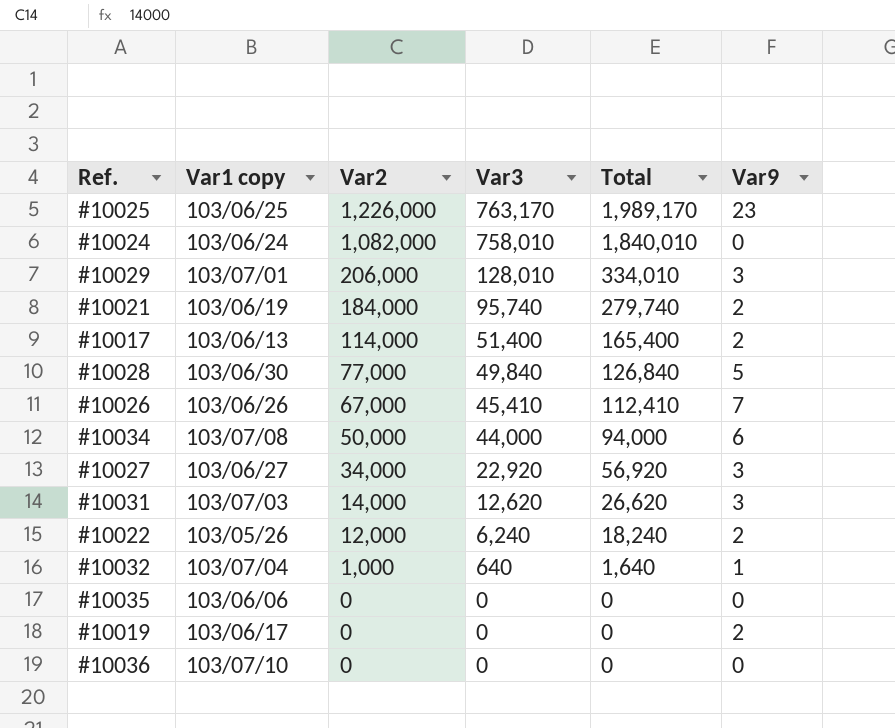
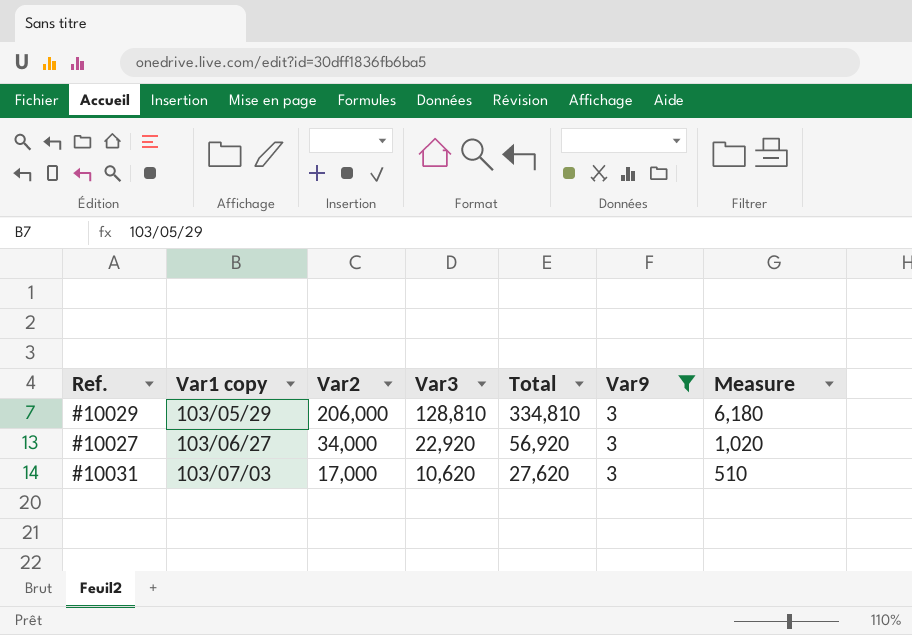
filter: none -> Var9 = 3
column Measure | formula: none -> [Var2] * 0.03
#10029 | Var1 copy: 103/07/01 -> 103/05/29
#10029 | Var3: 128,010 -> 128,810
#10029 | Total: 334,010 -> 334,810
#10031 | Var2: 14,000 -> 17,000
#10031 | Var3: 12,620 -> 10,620
#10031 | Total: 26,620 -> 27,620

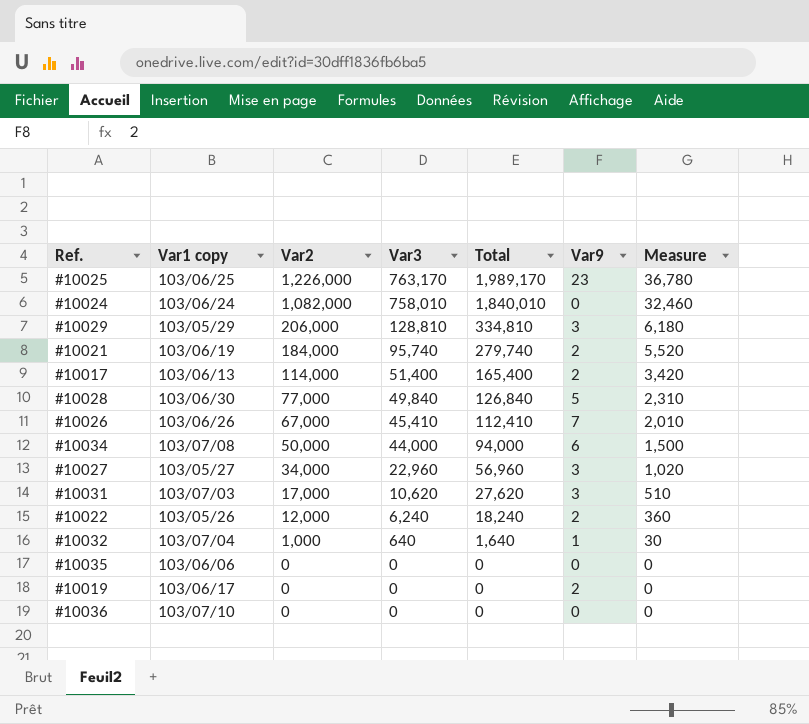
filter: Var9 = 3 -> none
#10027 | Var1 copy: 103/06/27 -> 103/05/27
#10027 | Var3: 22,920 -> 22,960
#10027 | Total: 56,920 -> 56,960

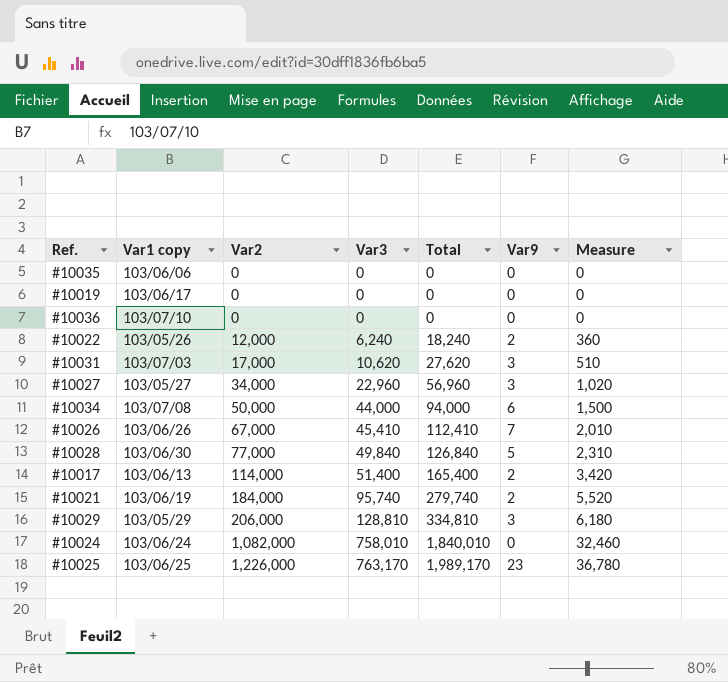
row order: Var2 descending -> Var2 ascending
row #10032: 103/07/04 | 1,000 | 640 | 1,640 | 1 | 30 -> none
#10019 | Var9: 2 -> 0

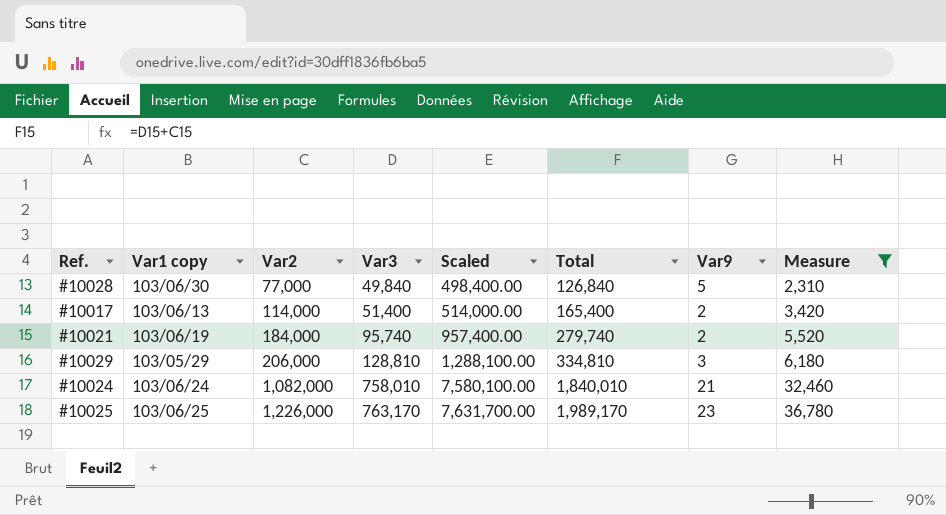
filter: none -> Measure >= 2,310
column Scaled | formula: none -> [Var3] * 10
#10024 | Var9: 0 -> 21

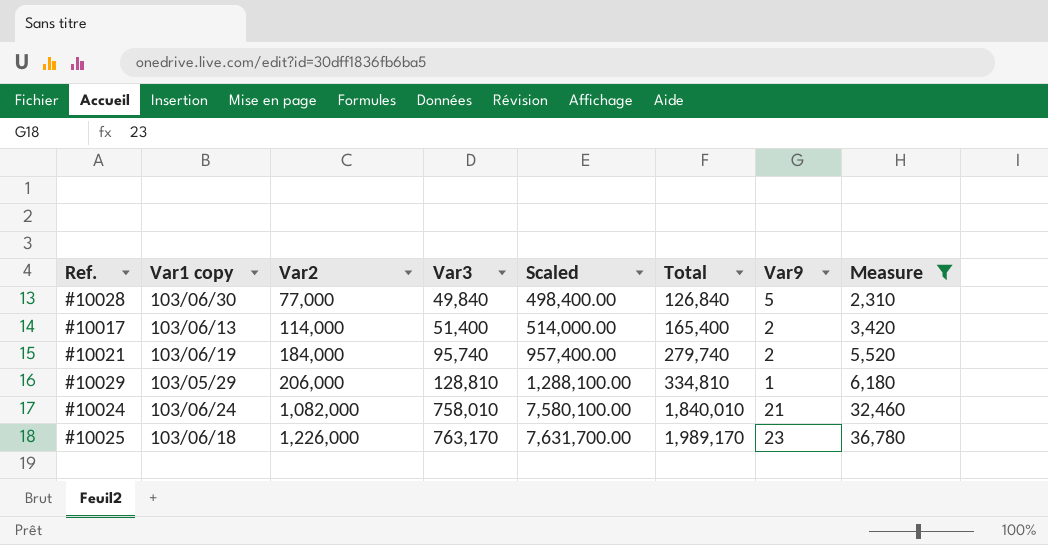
#10029 | Var9: 3 -> 1
#10025 | Var1 copy: 103/06/25 -> 103/06/18

